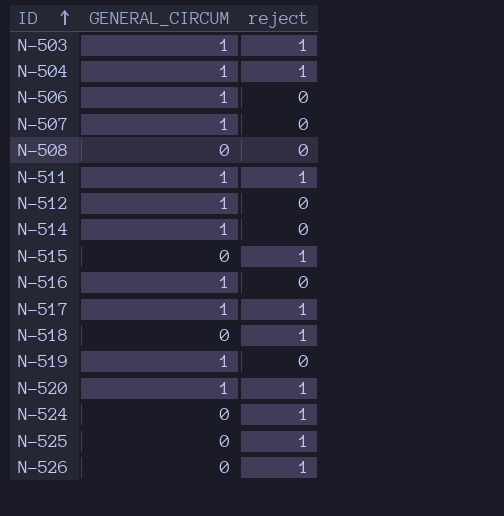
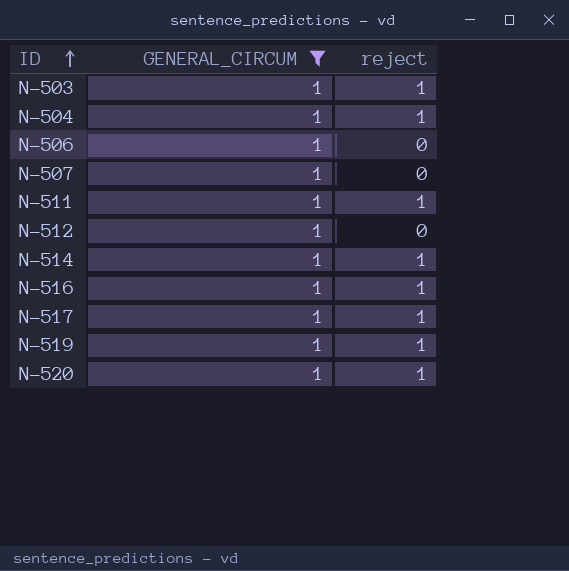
filter: none -> GENERAL_CIRCUM = 1
N-514 | reject: 0 -> 1
N-516 | reject: 0 -> 1
N-519 | reject: 0 -> 1

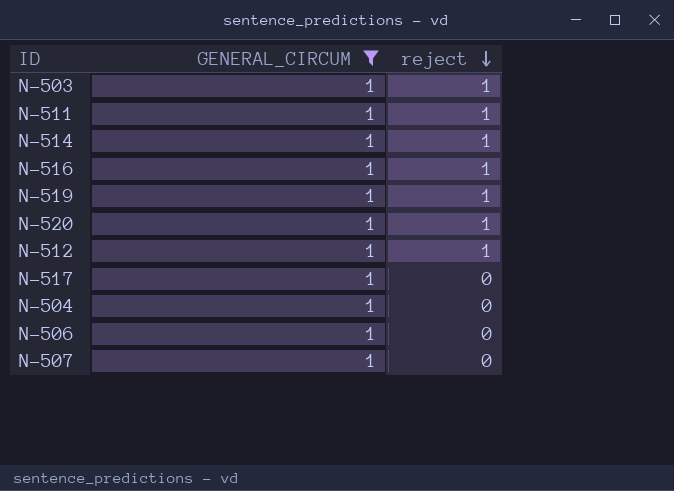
row order: ID ascending -> reject descending
N-512 | reject: 0 -> 1
N-517 | reject: 1 -> 0
N-504 | reject: 1 -> 0

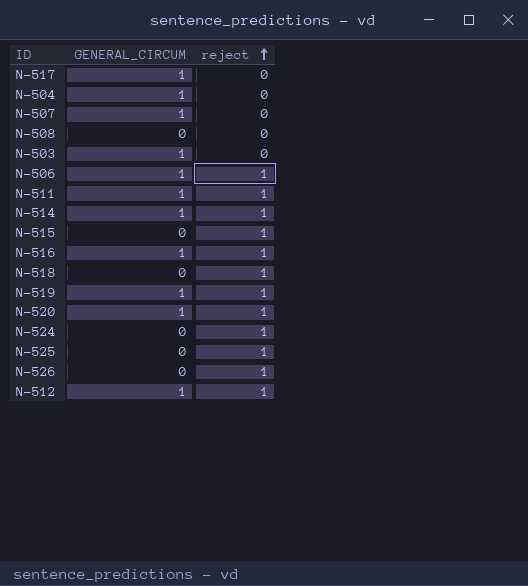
filter: GENERAL_CIRCUM = 1 -> none
row order: reject descending -> reject ascending
N-503 | reject: 1 -> 0
N-506 | reject: 0 -> 1

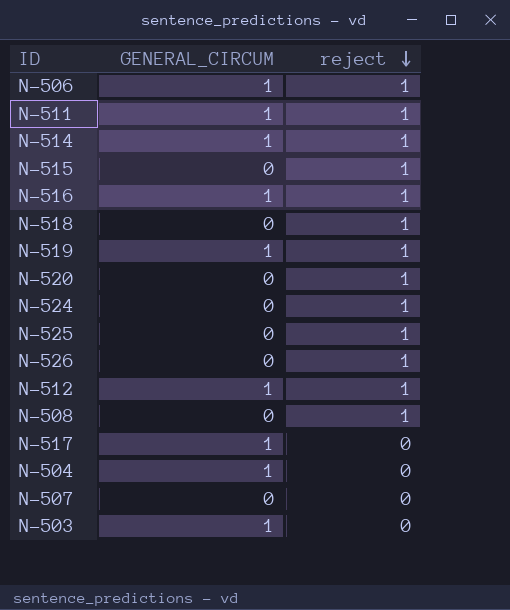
row order: reject ascending -> reject descending
N-520 | GENERAL_CIRCUM: 1 -> 0
N-508 | reject: 0 -> 1
N-507 | GENERAL_CIRCUM: 1 -> 0

